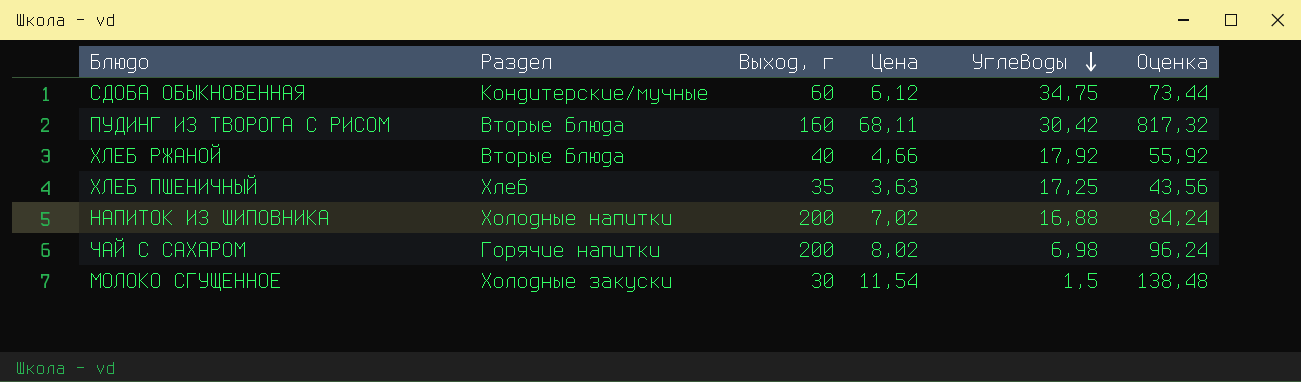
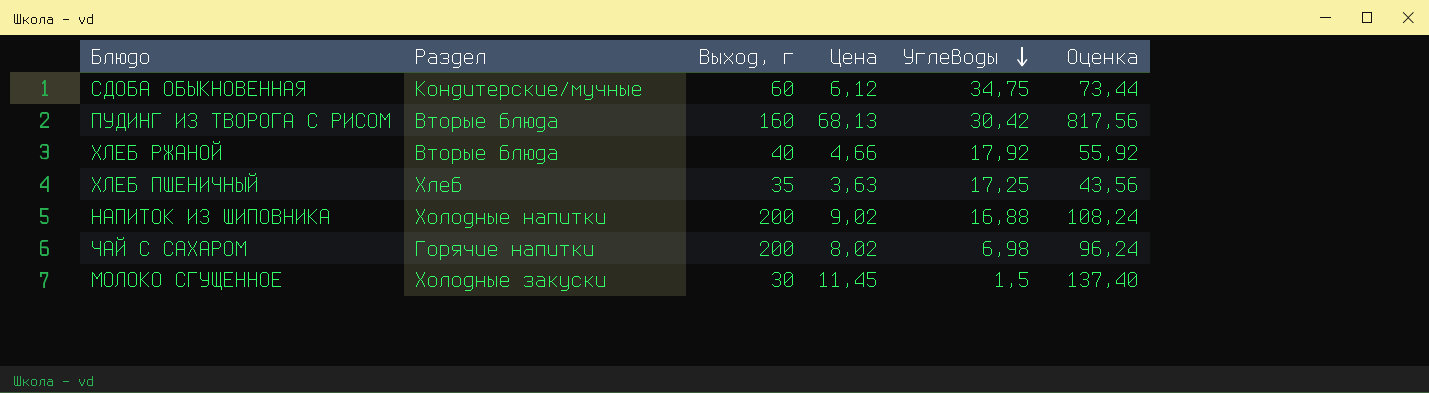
ПУДИНГ ИЗ ТВОРОГА С РИСОМ | Цена: 68,11 -> 68,13
ПУДИНГ ИЗ ТВОРОГА С РИСОМ | Оценка: 817,32 -> 817,56
НАПИТОК ИЗ ШИПОВНИКА | Цена: 7,02 -> 9,02
НАПИТОК ИЗ ШИПОВНИКА | Оценка: 84,24 -> 108,24
МОЛОКО СГУЩЕННОЕ | Цена: 11,54 -> 11,45
МОЛОКО СГУЩЕННОЕ | Оценка: 138,48 -> 137,40

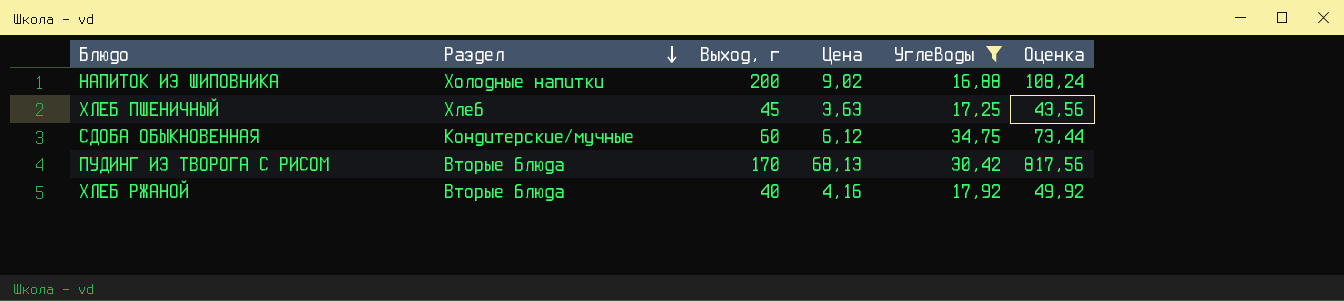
filter: none -> Углеводы >= 16,88
row order: Углеводы descending -> Раздел descending
ХЛЕБ ПШЕНИЧНЫЙ | Выход, г: 35 -> 45
ПУДИНГ ИЗ ТВОРОГА С РИСОМ | Выход, г: 160 -> 170
ХЛЕБ РЖАНОЙ | Цена: 4,66 -> 4,16
ХЛЕБ РЖАНОЙ | Оценка: 55,92 -> 49,92

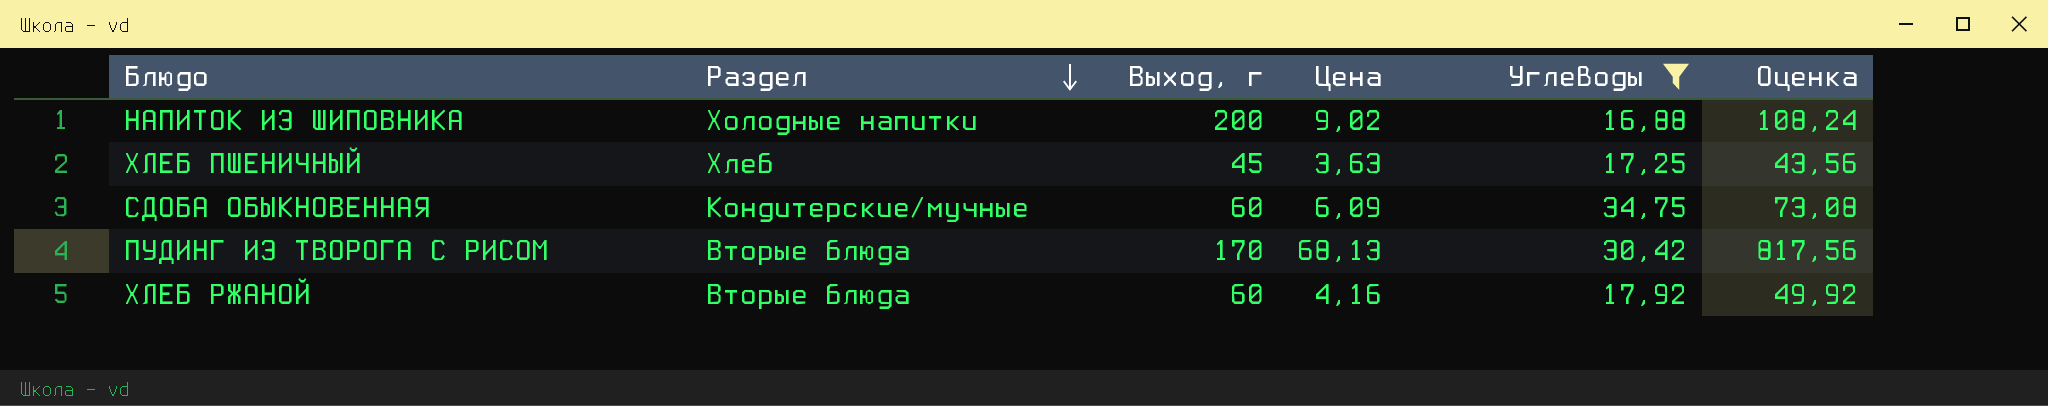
СДОБА ОБЫКНОВЕННАЯ | Цена: 6,12 -> 6,09
СДОБА ОБЫКНОВЕННАЯ | Оценка: 73,44 -> 73,08
ХЛЕБ РЖАНОЙ | Выход, г: 40 -> 60

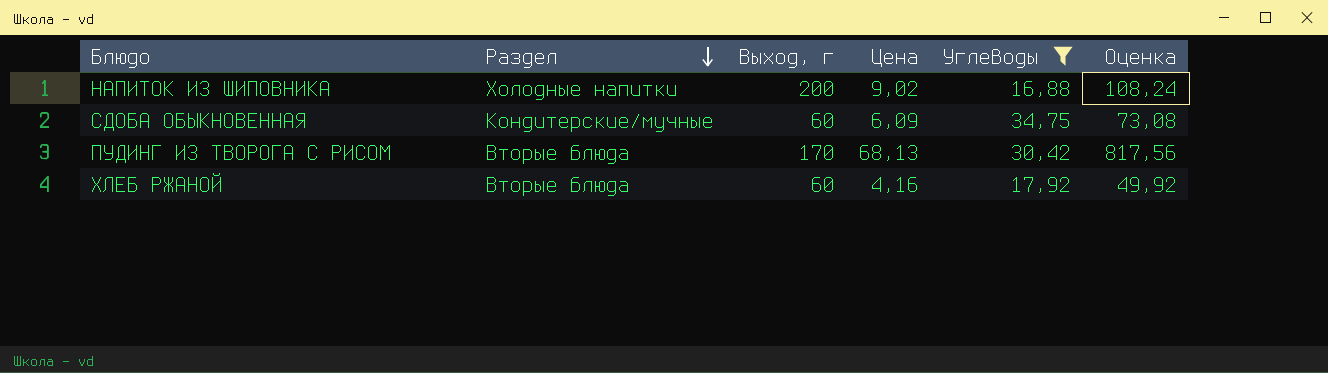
row ХЛЕБ ПШЕНИЧНЫЙ: Хлеб | 45 | 3,63 | 17,25 | 43,56 -> none

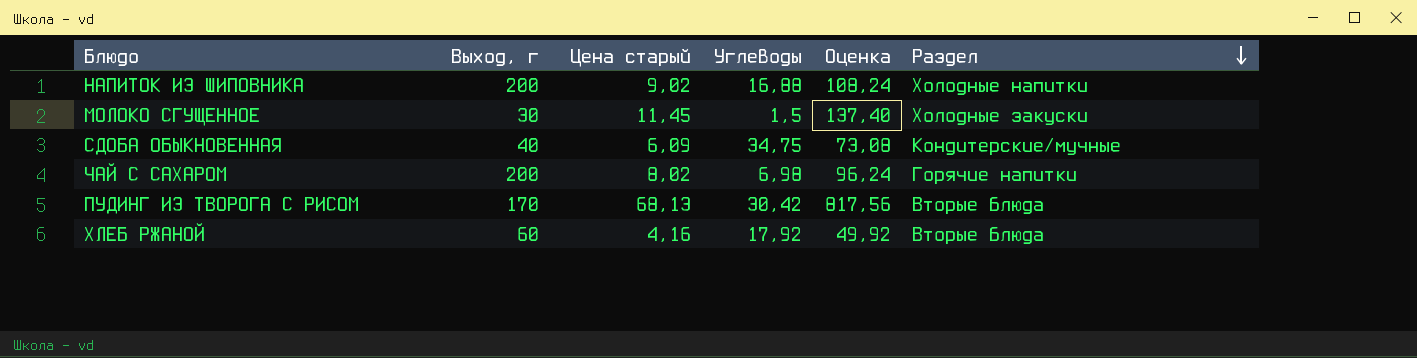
filter: Углеводы >= 16,88 -> none
column name: Цена -> Цена старый
column Раздел | position: 2 -> 6
СДОБА ОБЫКНОВЕННАЯ | Выход, г: 60 -> 40

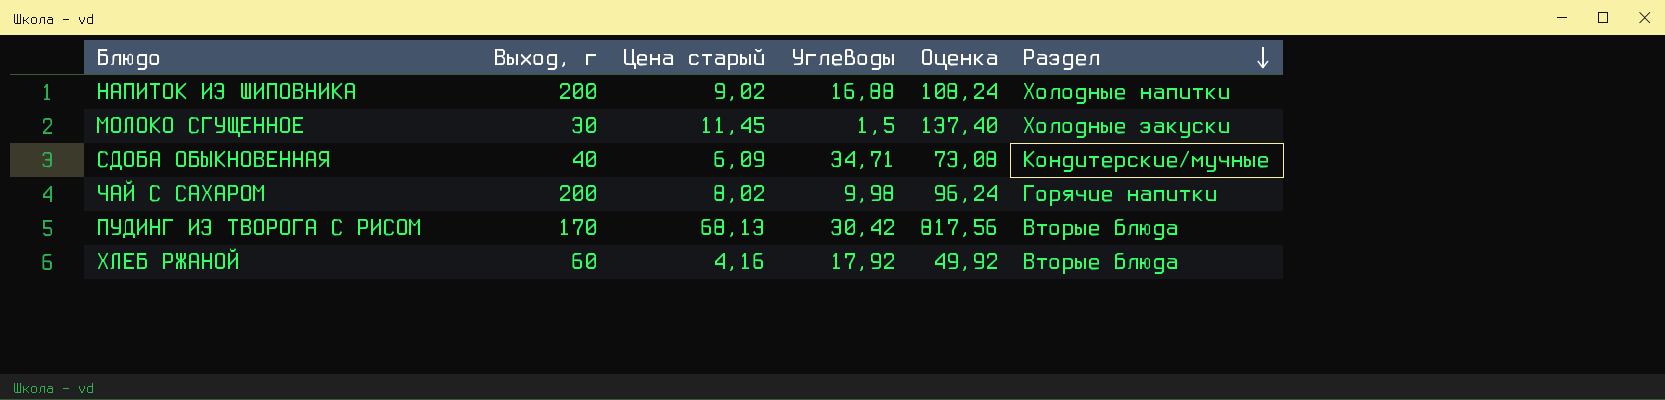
СДОБА ОБЫКНОВЕННАЯ | Углеводы: 34,75 -> 34,71
ЧАЙ С САХАРОМ | Углеводы: 6,98 -> 9,98

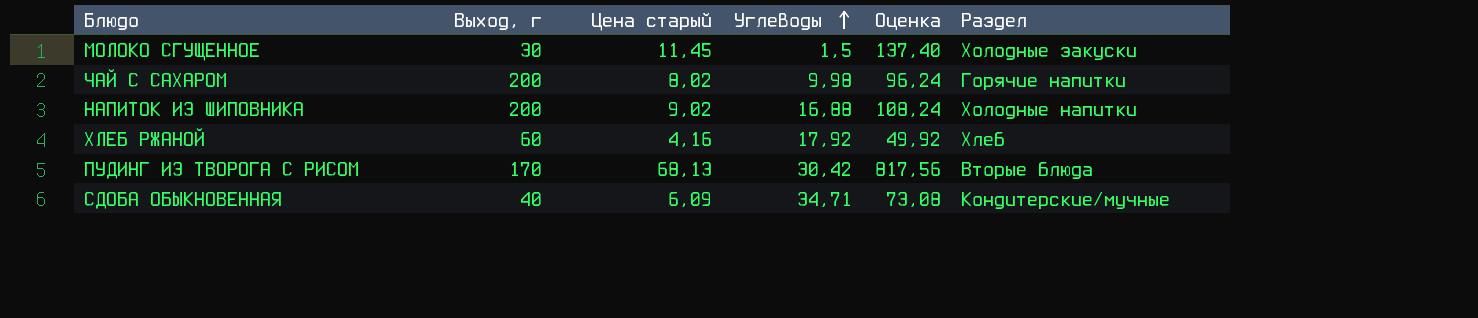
row order: Раздел descending -> Углеводы ascending
ХЛЕБ РЖАНОЙ | Раздел: Вторые блюда -> Хлеб

